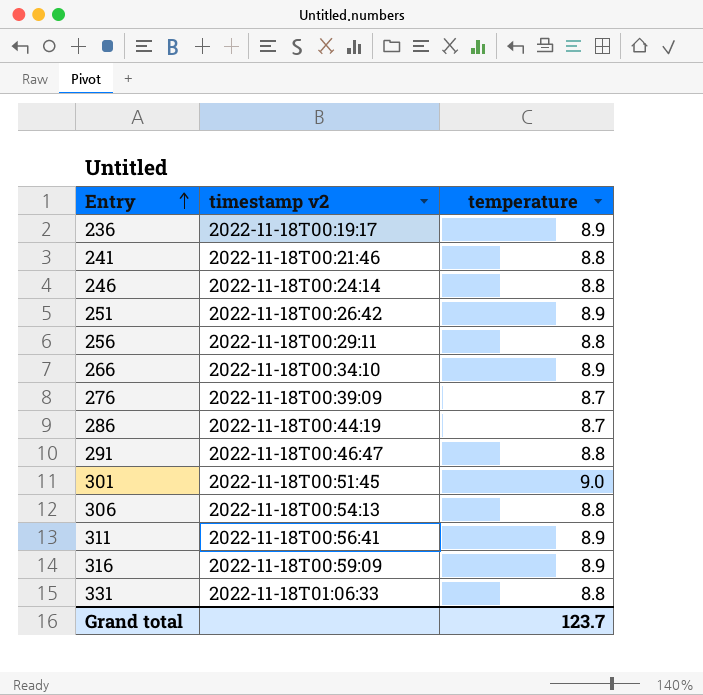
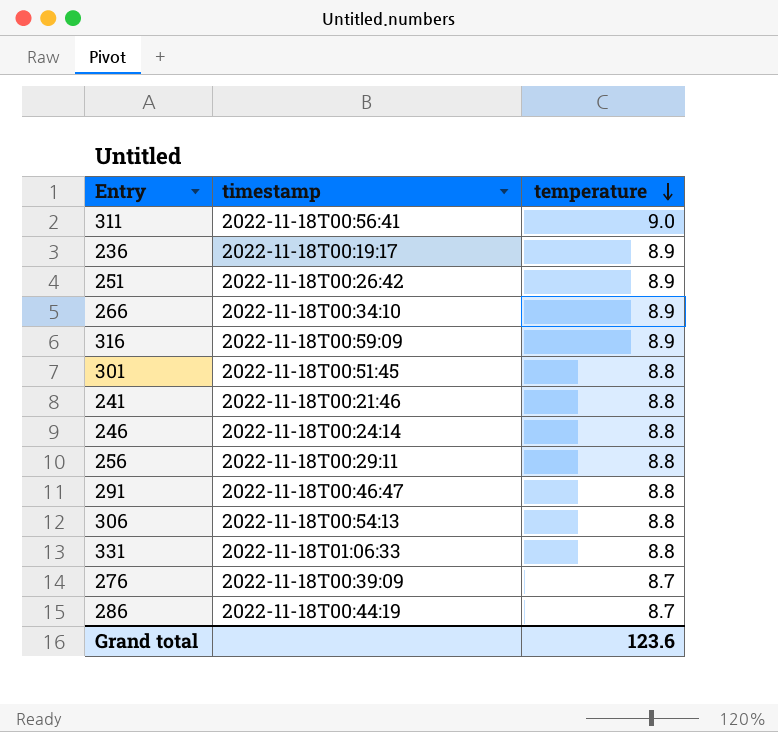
row order: Entry ascending -> temperature descending
column name: timestamp v2 -> timestamp
311 | temperature: 8.9 -> 9.0
301 | temperature: 9.0 -> 8.8
Grand total | temperature: 123.7 -> 123.6

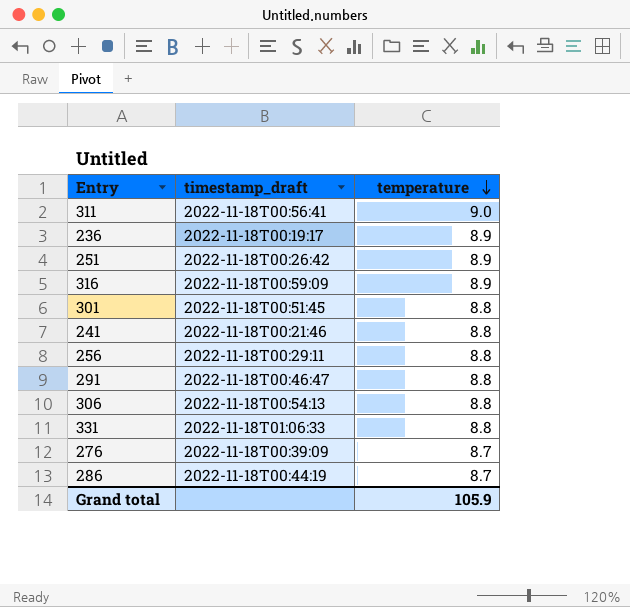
column name: timestamp -> timestamp_draft
row 266: 2022-11-18T00:34:10 | 8.9 -> none
row 246: 2022-11-18T00:24:14 | 8.8 -> none
Grand total | temperature: 123.6 -> 105.9

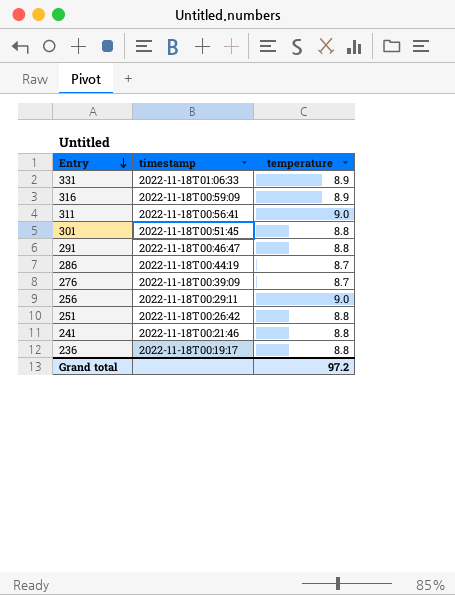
row order: temperature descending -> Entry descending
column name: timestamp_draft -> timestamp
row 306: 2022-11-18T00:54:13 | 8.8 -> none
331 | temperature: 8.8 -> 8.9
256 | temperature: 8.8 -> 9.0
251 | temperature: 8.9 -> 8.8
236 | temperature: 8.9 -> 8.8
Grand total | temperature: 105.9 -> 97.2

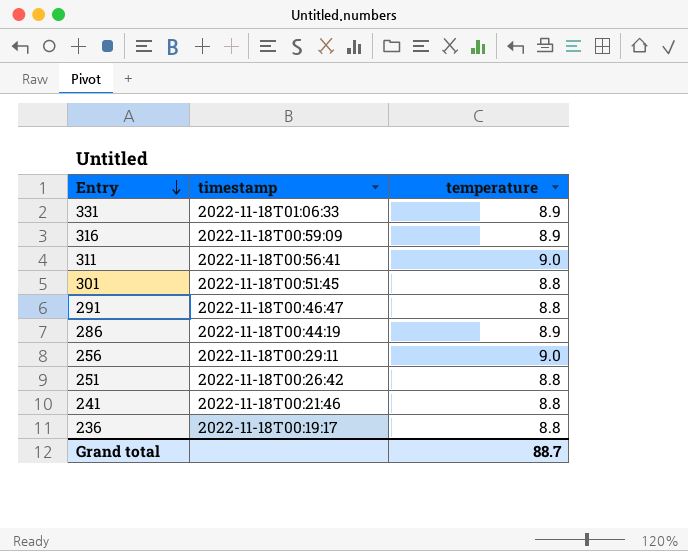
row 276: 2022-11-18T00:39:09 | 8.7 -> none
286 | temperature: 8.7 -> 8.9
Grand total | temperature: 97.2 -> 88.7

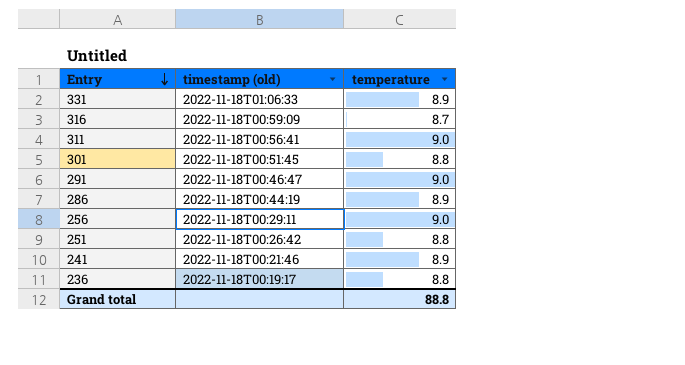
column name: timestamp -> timestamp (old)
316 | temperature: 8.9 -> 8.7
291 | temperature: 8.8 -> 9.0
241 | temperature: 8.8 -> 8.9
Grand total | temperature: 88.7 -> 88.8

